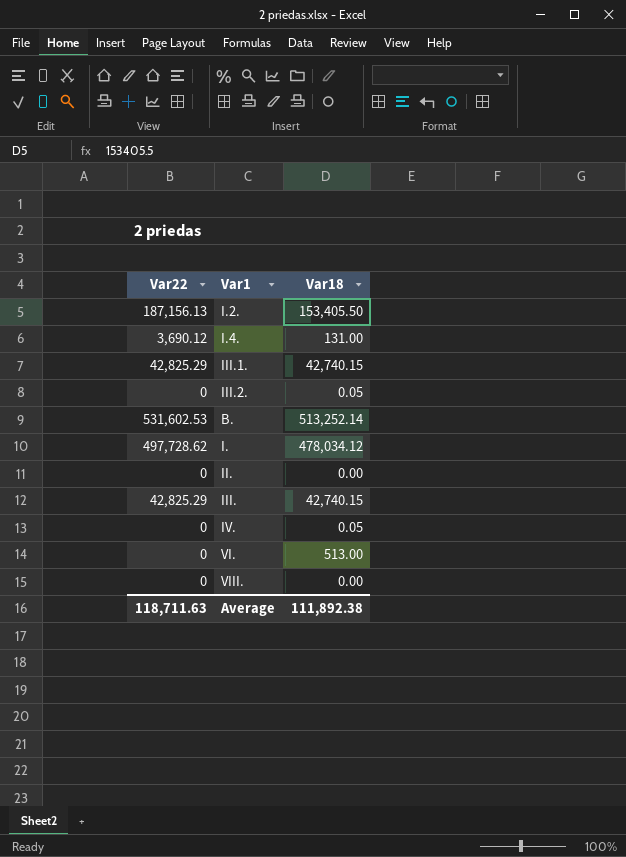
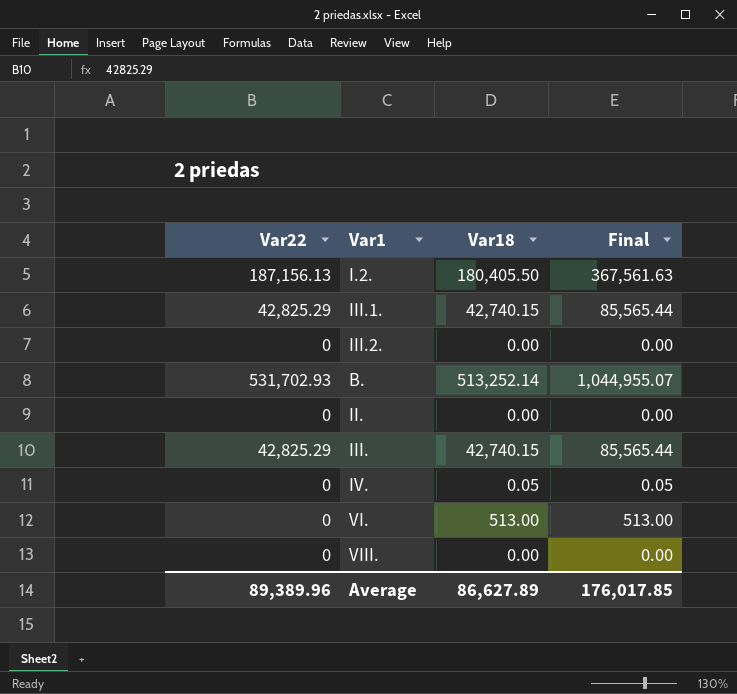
column Final | formula: none -> [Var22] + [Var18]
row I.4.: 3,690.12 | 131.00 -> none
row I.: 497,728.62 | 478,034.12 -> none
I.2. | Var18: 153,405.50 -> 180,405.50
III.2. | Var18: 0.05 -> 0.00
B. | Var22: 531,602.53 -> 531,702.93
Average | Var22: 118,711.63 -> 89,389.96
Average | Var18: 111,892.38 -> 86,627.89

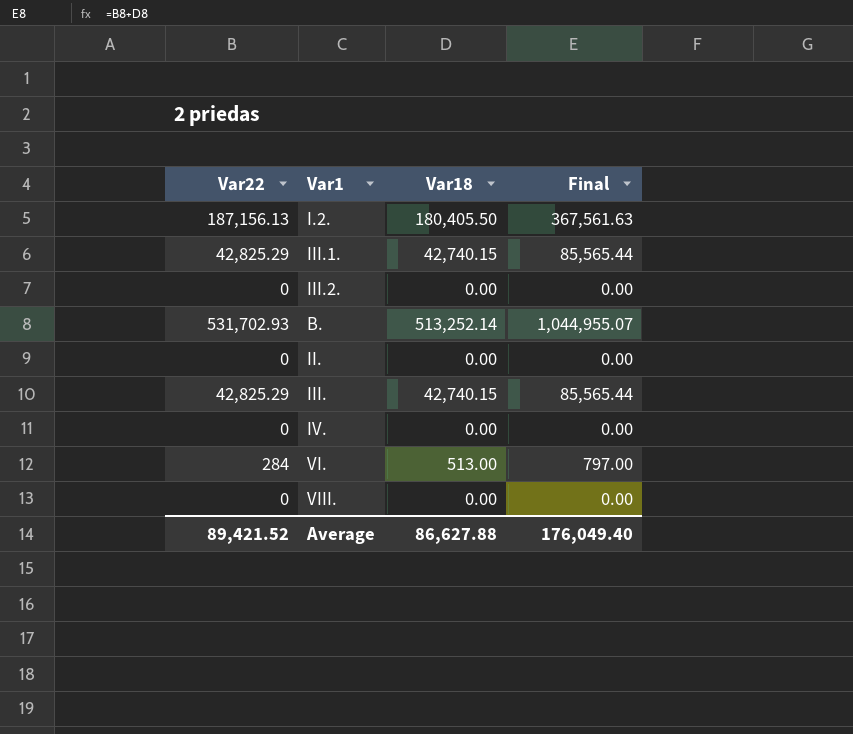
IV. | Var18: 0.05 -> 0.00
IV. | Final: 0.05 -> 0.00
VI. | Var22: 0 -> 284
VI. | Final: 513.00 -> 797.00
Average | Var22: 89,389.96 -> 89,421.52
Average | Var18: 86,627.89 -> 86,627.88
Average | Final: 176,017.85 -> 176,049.40

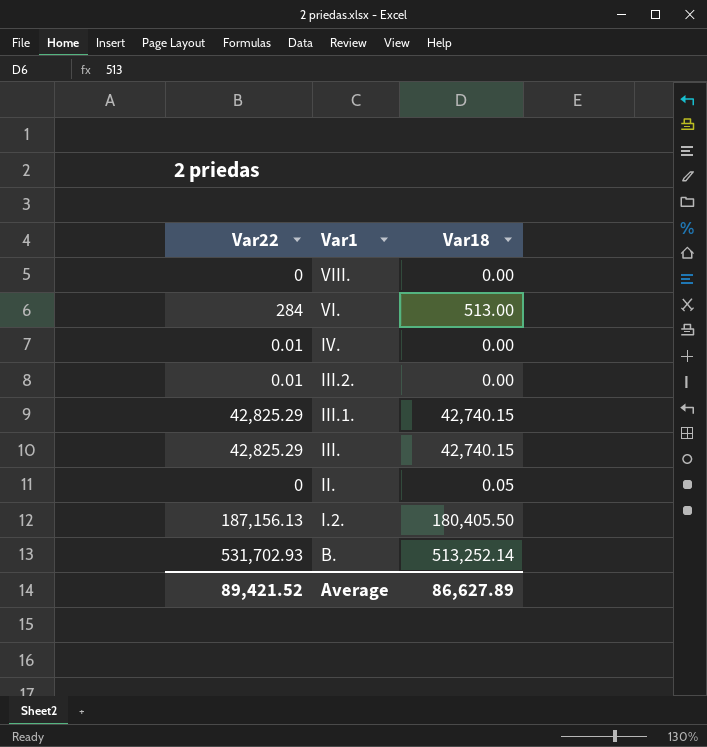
row order: none -> Var1 descending
column Final | formula: [Var22] + [Var18] -> none
IV. | Var22: 0 -> 0.01
III.2. | Var22: 0 -> 0.01
II. | Var18: 0.00 -> 0.05
Average | Var18: 86,627.88 -> 86,627.89

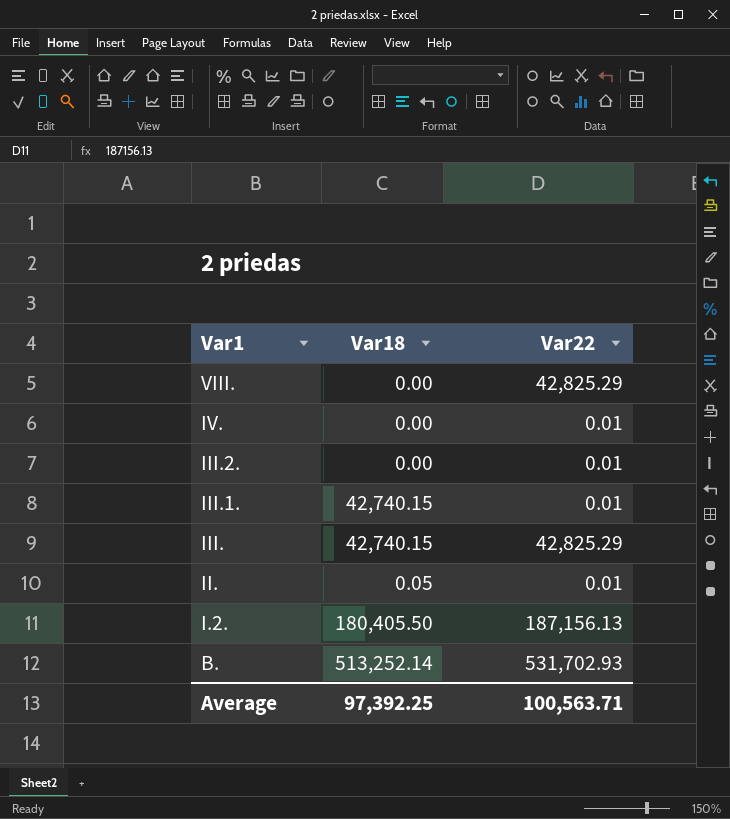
column Var22 | position: 1 -> 3
row VI.: 284 | 513.00 -> none
VIII. | Var22: 0 -> 42,825.29
III.1. | Var22: 42,825.29 -> 0.01
II. | Var22: 0 -> 0.01
Average | Var18: 86,627.89 -> 97,392.25
Average | Var22: 89,421.52 -> 100,563.71

